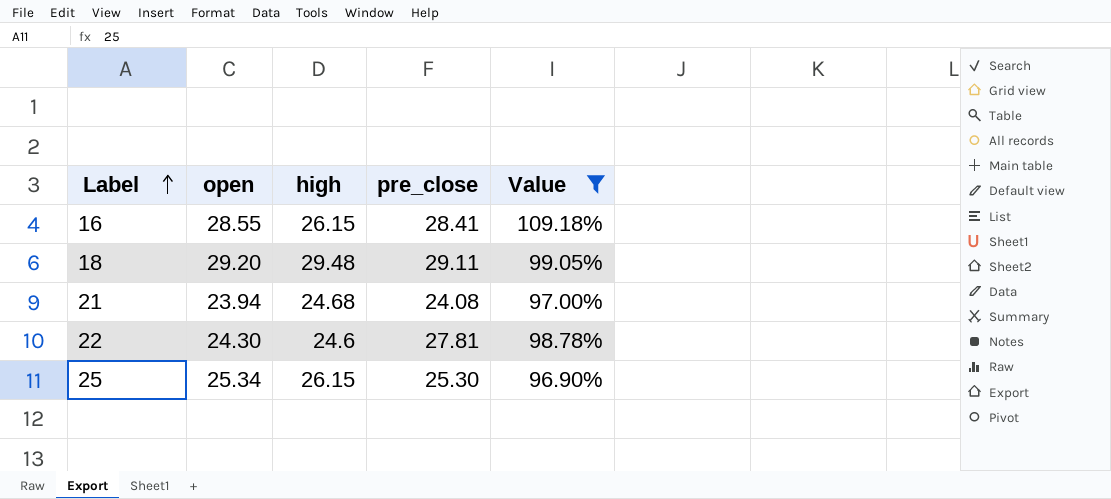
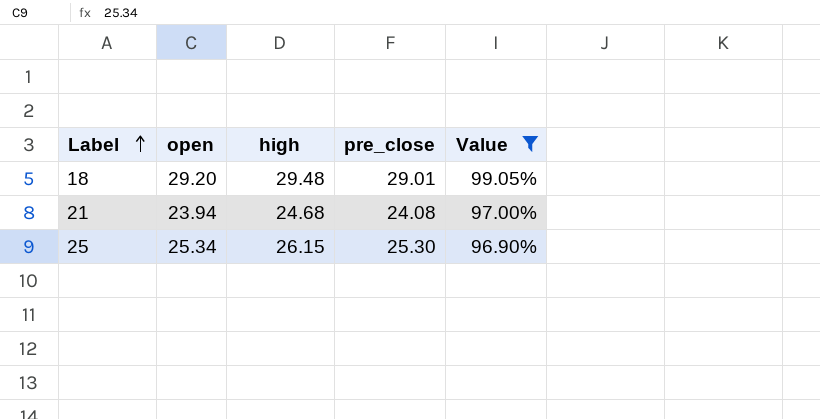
row 16: 28.55 | 26.15 | 28.41 | 109.18% -> none
row 22: 24.30 | 24.6 | 27.81 | 98.78% -> none
18 | pre_close: 29.11 -> 29.01

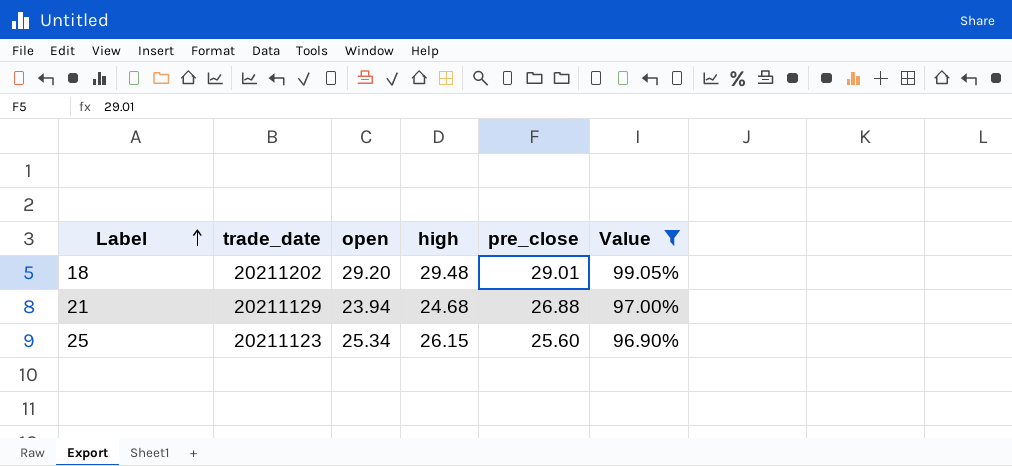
column trade_date | position: none -> 2
21 | pre_close: 24.08 -> 26.88
25 | pre_close: 25.30 -> 25.60

